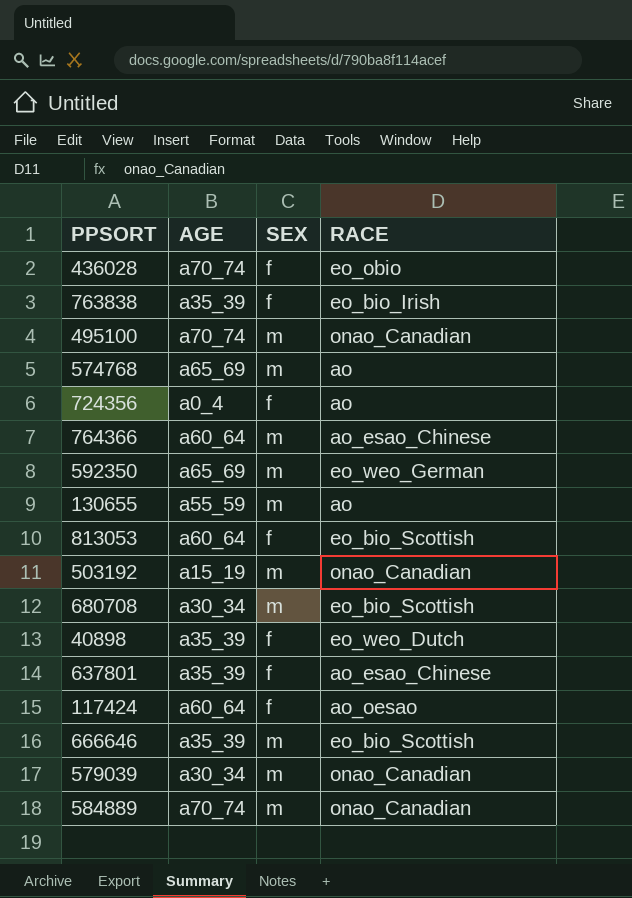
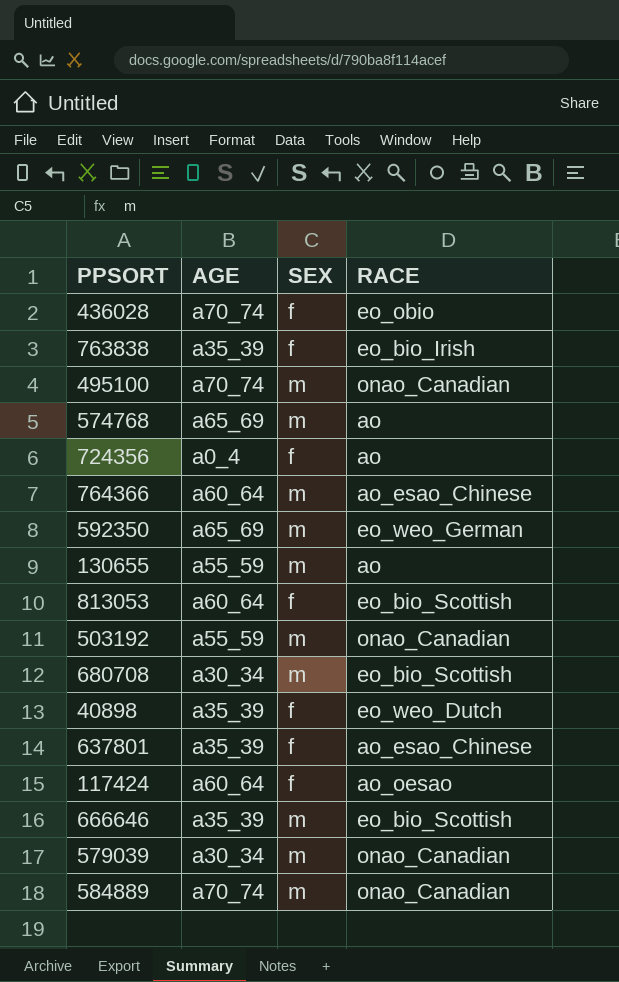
503192 | AGE: a15_19 -> a55_59

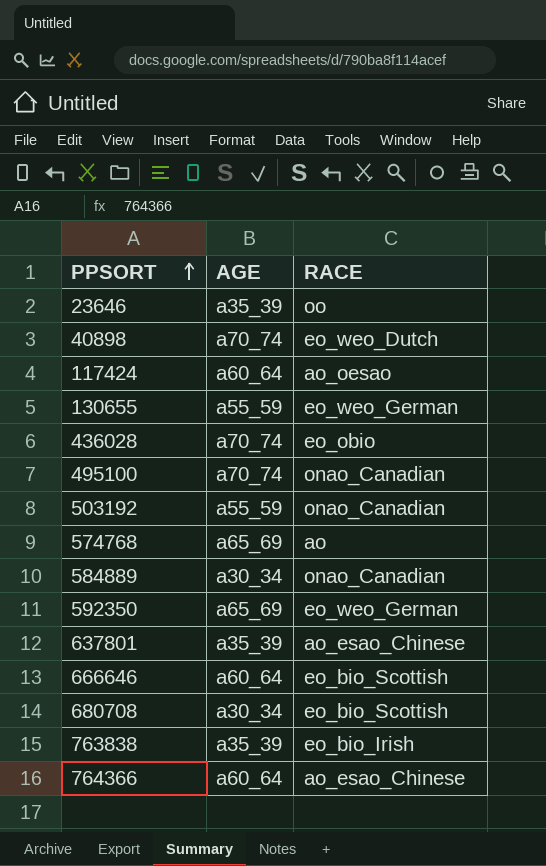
row order: none -> PPSORT ascending
column SEX | position: 3 -> none
row 724356: a0_4 | f | ao -> none
row 813053: a60_64 | f | eo_bio_Scottish -> none
row 579039: a30_34 | m | onao_Canadian -> none
row 23646: none -> a35_39 | oo
40898 | AGE: a35_39 -> a70_74
130655 | RACE: ao -> eo_weo_German
584889 | AGE: a70_74 -> a30_34
666646 | AGE: a35_39 -> a60_64

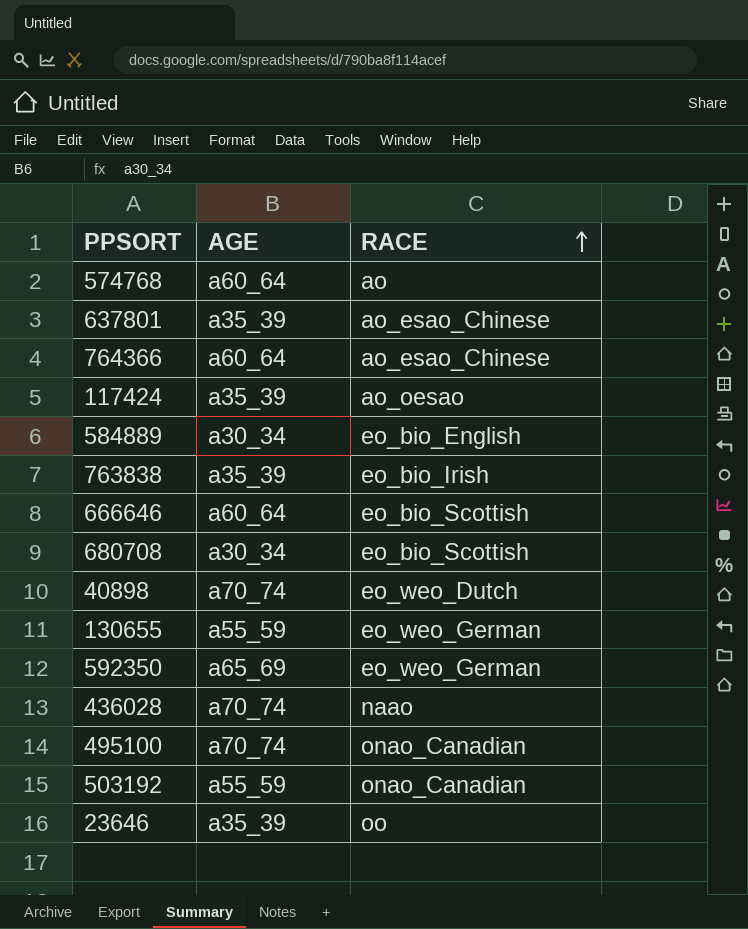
row order: PPSORT ascending -> RACE ascending
574768 | AGE: a65_69 -> a60_64
117424 | AGE: a60_64 -> a35_39
584889 | RACE: onao_Canadian -> eo_bio_English
436028 | RACE: eo_obio -> naao

